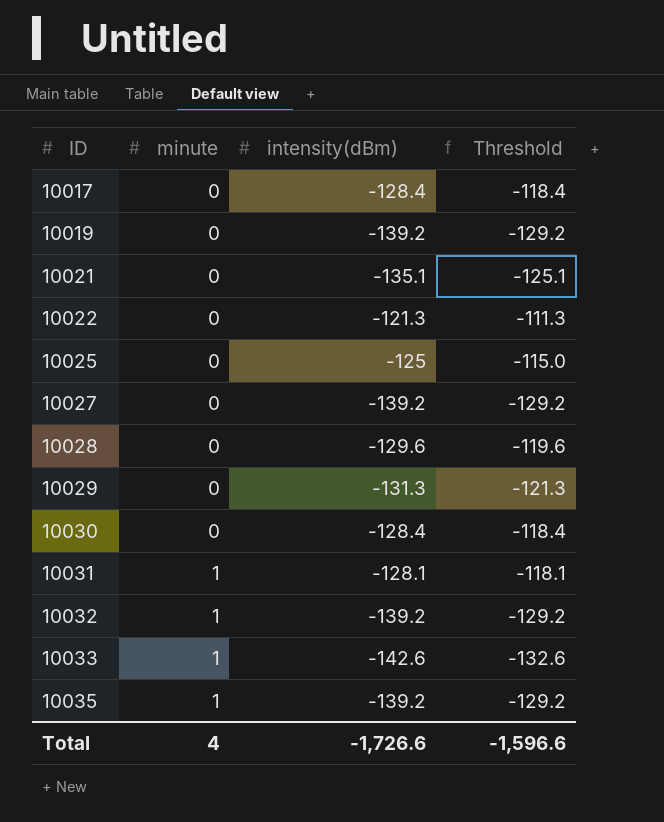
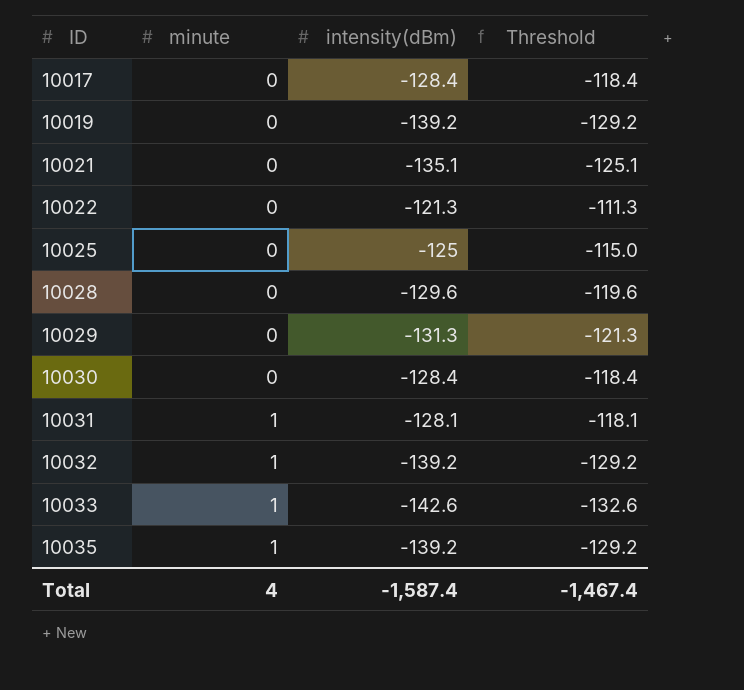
row 10027: 0 | -139.2 | -129.2 -> none
Total | intensity(dBm): -1,726.6 -> -1,587.4
Total | Threshold: -1,596.6 -> -1,467.4

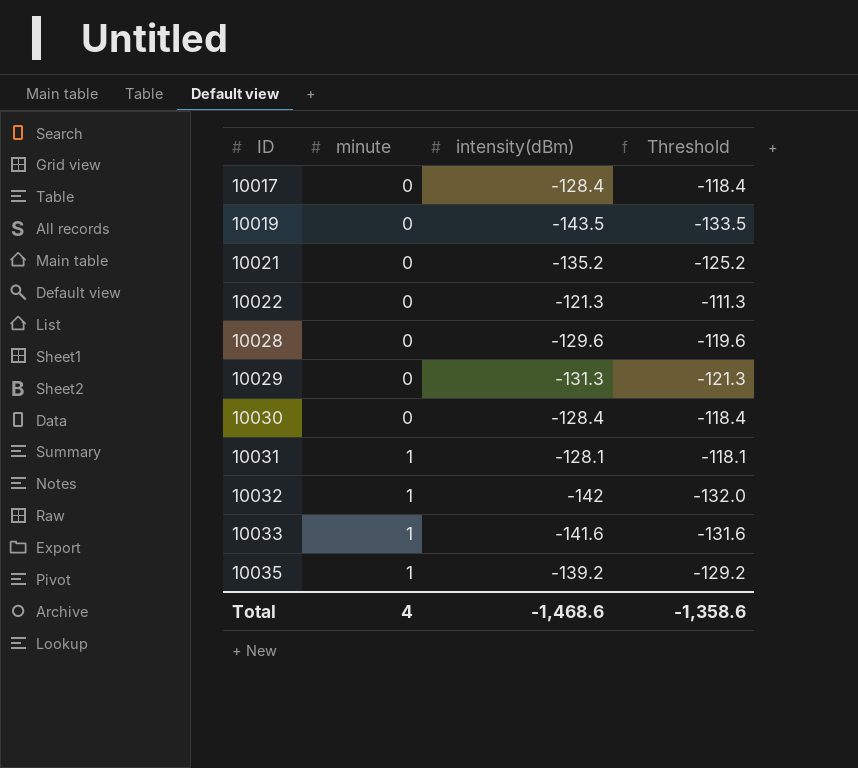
row 10025: 0 | -125 | -115.0 -> none
10019 | intensity(dBm): -139.2 -> -143.5
10019 | Threshold: -129.2 -> -133.5
10021 | intensity(dBm): -135.1 -> -135.2
10021 | Threshold: -125.1 -> -125.2
10032 | intensity(dBm): -139.2 -> -142
10032 | Threshold: -129.2 -> -132.0
10033 | intensity(dBm): -142.6 -> -141.6
10033 | Threshold: -132.6 -> -131.6
Total | intensity(dBm): -1,587.4 -> -1,468.6
Total | Threshold: -1,467.4 -> -1,358.6

